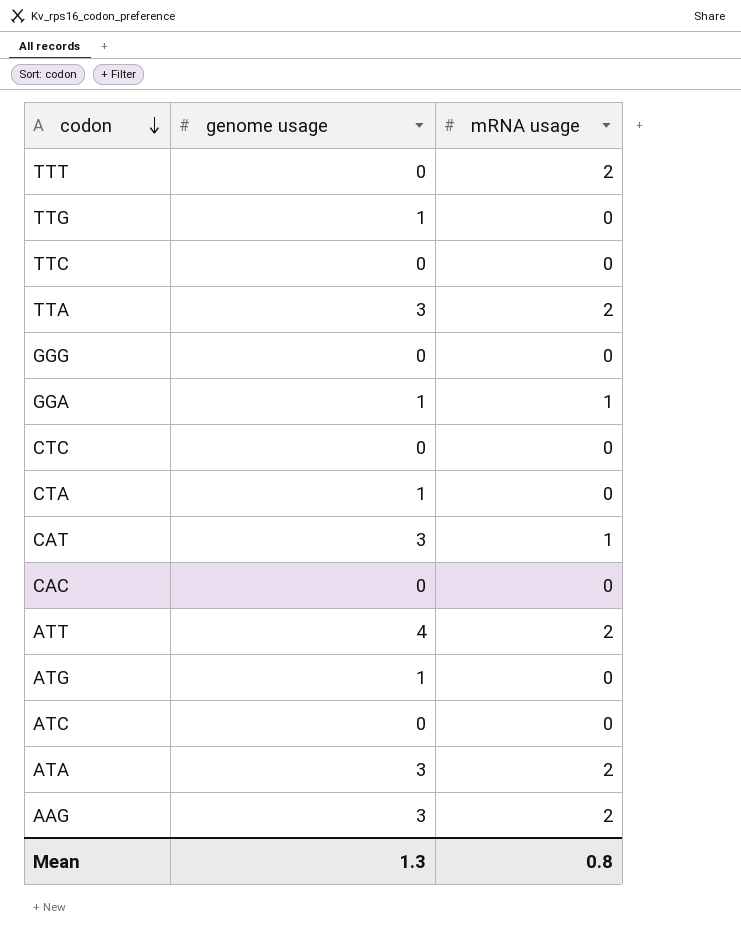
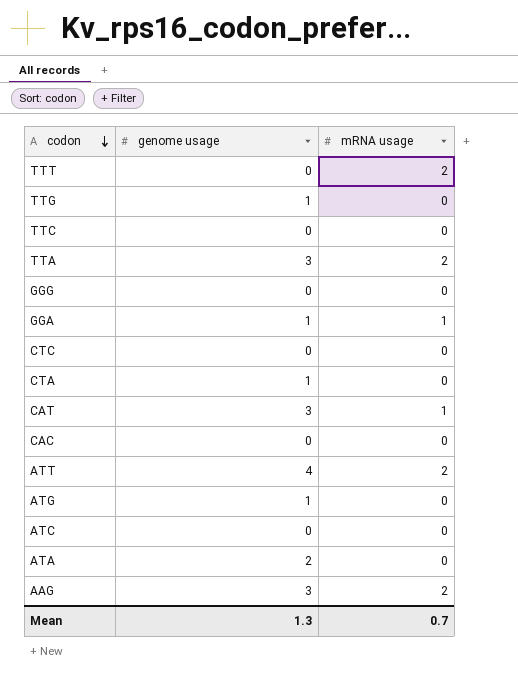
ATA | genome usage: 3 -> 2
ATA | mRNA usage: 2 -> 0
Mean | mRNA usage: 0.8 -> 0.7

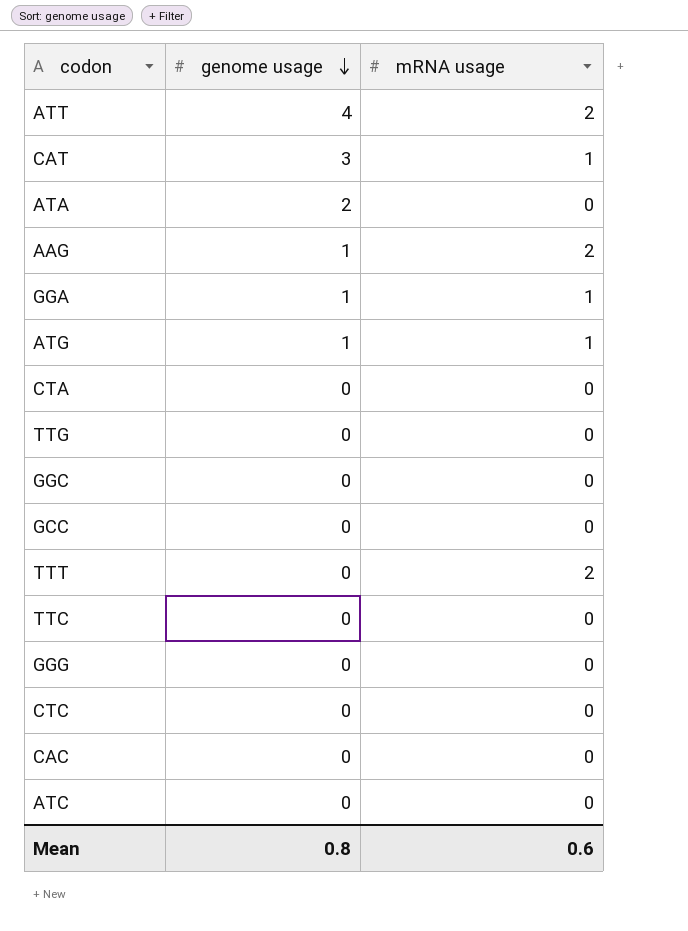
row order: codon descending -> genome usage descending
row TTA: 3 | 2 -> none
AAG | genome usage: 3 -> 1
ATG | mRNA usage: 0 -> 1
CTA | genome usage: 1 -> 0
TTG | genome usage: 1 -> 0
row GGC: none -> 0 | 0
row GCC: none -> 0 | 0
Mean | genome usage: 1.3 -> 0.8
Mean | mRNA usage: 0.7 -> 0.6

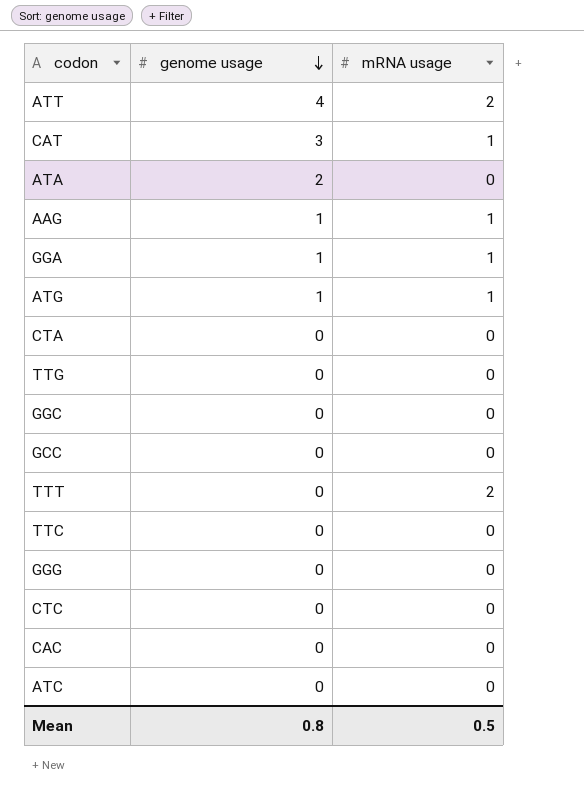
AAG | mRNA usage: 2 -> 1
Mean | mRNA usage: 0.6 -> 0.5

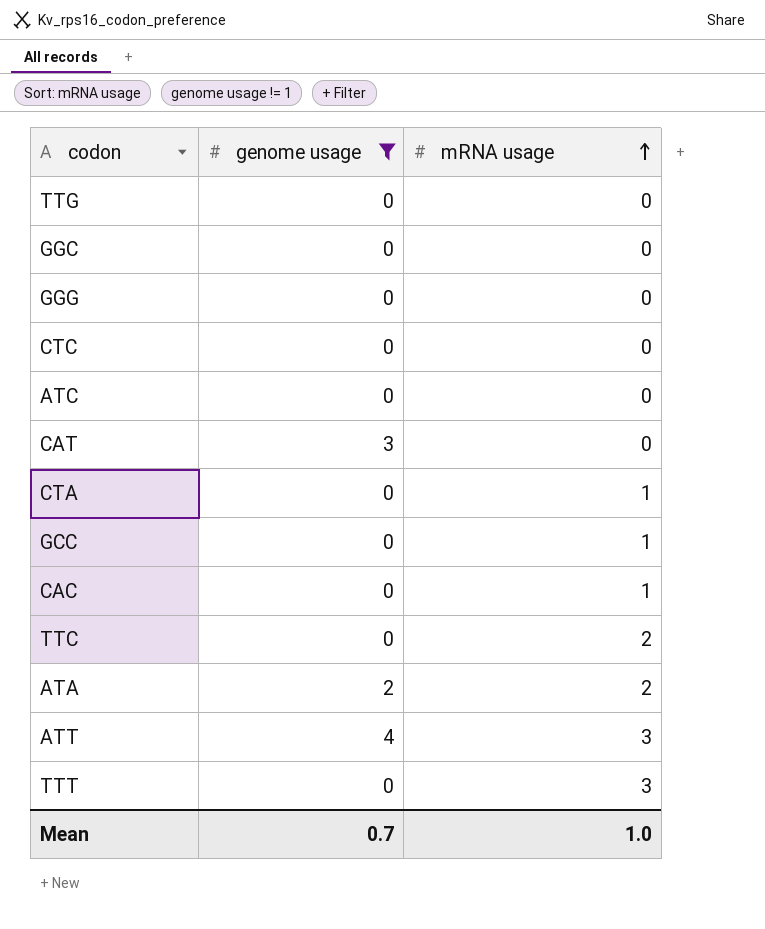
filter: none -> genome usage != 1
row order: genome usage descending -> mRNA usage ascending
CAT | mRNA usage: 1 -> 0
CTA | mRNA usage: 0 -> 1
GCC | mRNA usage: 0 -> 1
CAC | mRNA usage: 0 -> 1
TTC | mRNA usage: 0 -> 2
ATA | mRNA usage: 0 -> 2
ATT | mRNA usage: 2 -> 3
TTT | mRNA usage: 2 -> 3
Mean | genome usage: 0.8 -> 0.7
Mean | mRNA usage: 0.5 -> 1.0

